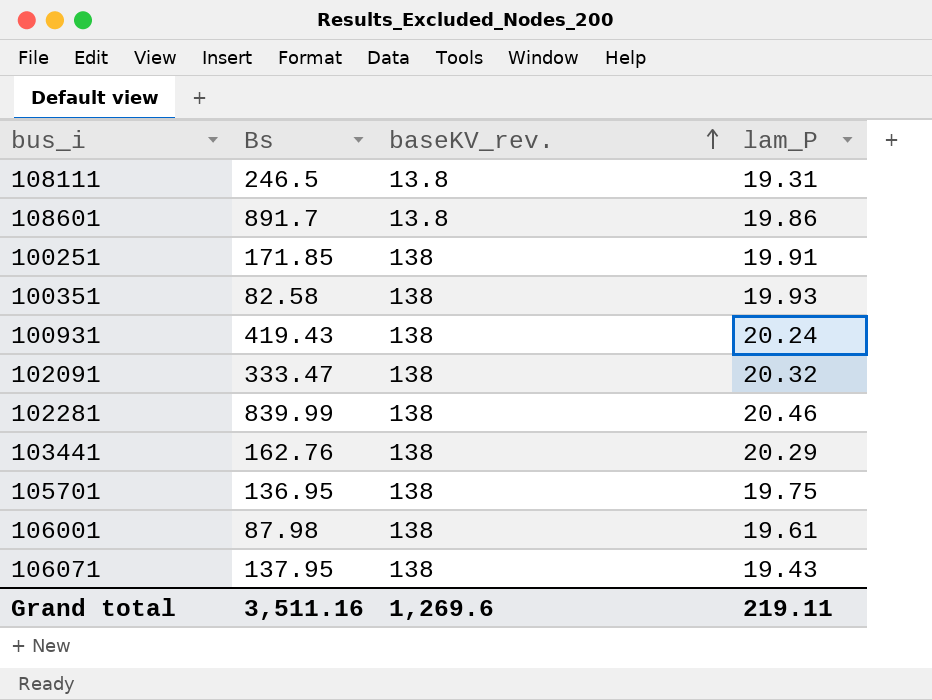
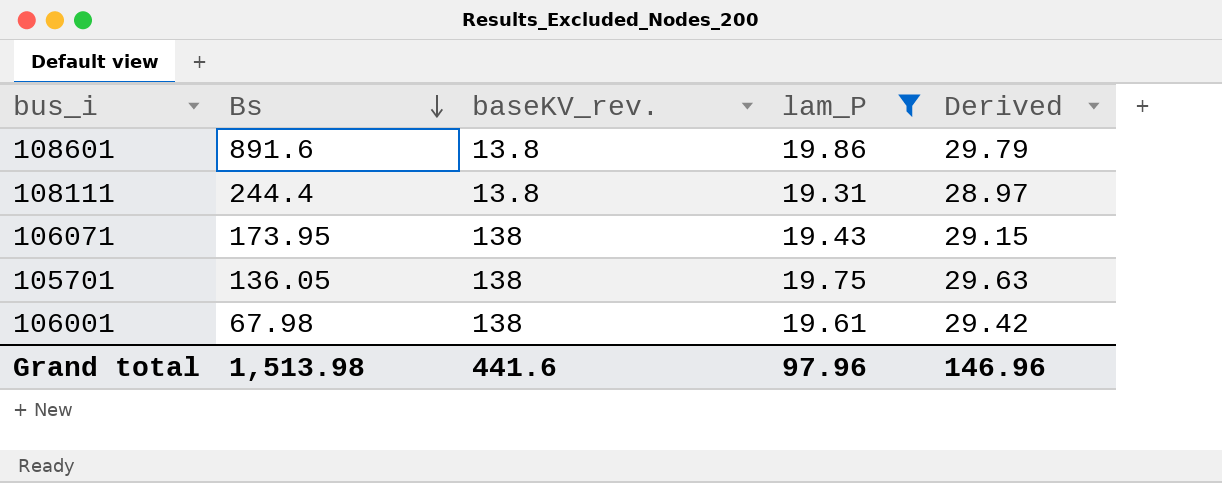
filter: none -> lam_P <= 19.86
row order: baseKV_rev. ascending -> Bs descending
column Derived | formula: none -> [lam_P] * 1.5
108601 | Bs: 891.7 -> 891.6
108111 | Bs: 246.5 -> 244.4
106071 | Bs: 137.95 -> 173.95
105701 | Bs: 136.95 -> 136.05
106001 | Bs: 87.98 -> 67.98
Grand total | Bs: 3,511.16 -> 1,513.98
Grand total | baseKV_rev.: 1,269.6 -> 441.6
Grand total | lam_P: 219.11 -> 97.96

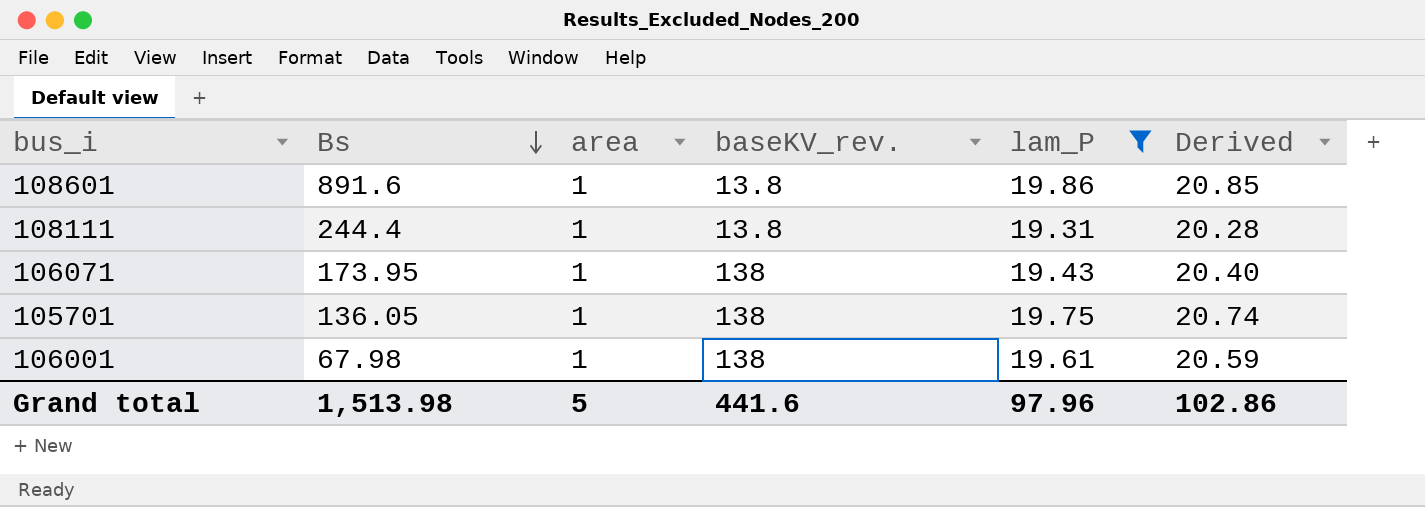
column area | position: none -> 3
column Derived | formula: [lam_P] * 1.5 -> [lam_P] * 1.05
Grand total | Derived: 146.96 -> 102.86

